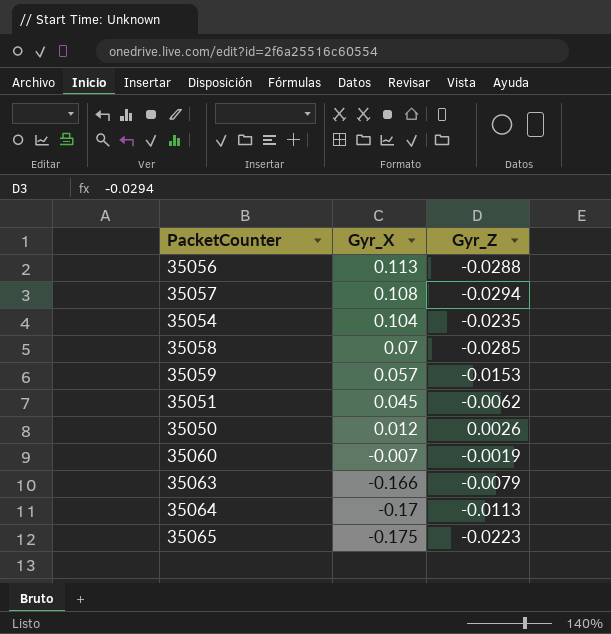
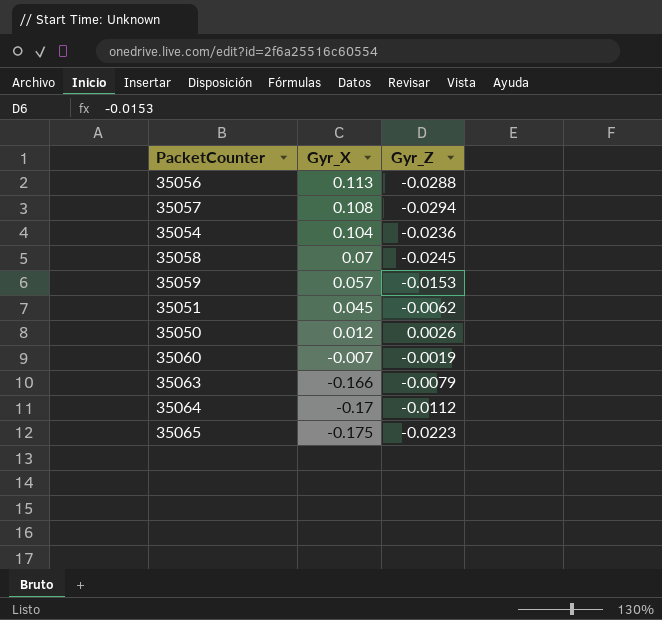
35054 | Gyr_Z: -0.0235 -> -0.0236
35058 | Gyr_Z: -0.0285 -> -0.0245
35064 | Gyr_Z: -0.0113 -> -0.0112

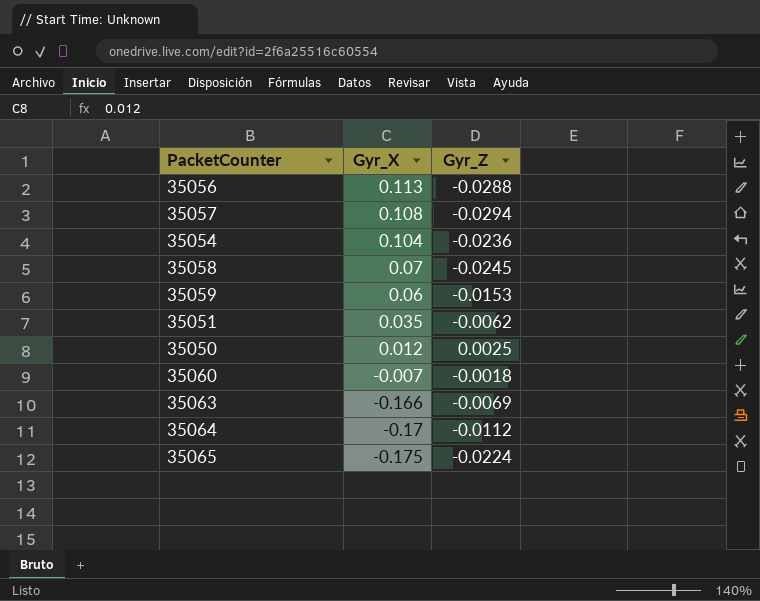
35059 | Gyr_X: 0.057 -> 0.06
35051 | Gyr_X: 0.045 -> 0.035
35050 | Gyr_Z: 0.0026 -> 0.0025
35060 | Gyr_Z: -0.0019 -> -0.0018
35063 | Gyr_Z: -0.0079 -> -0.0069
35065 | Gyr_Z: -0.0223 -> -0.0224

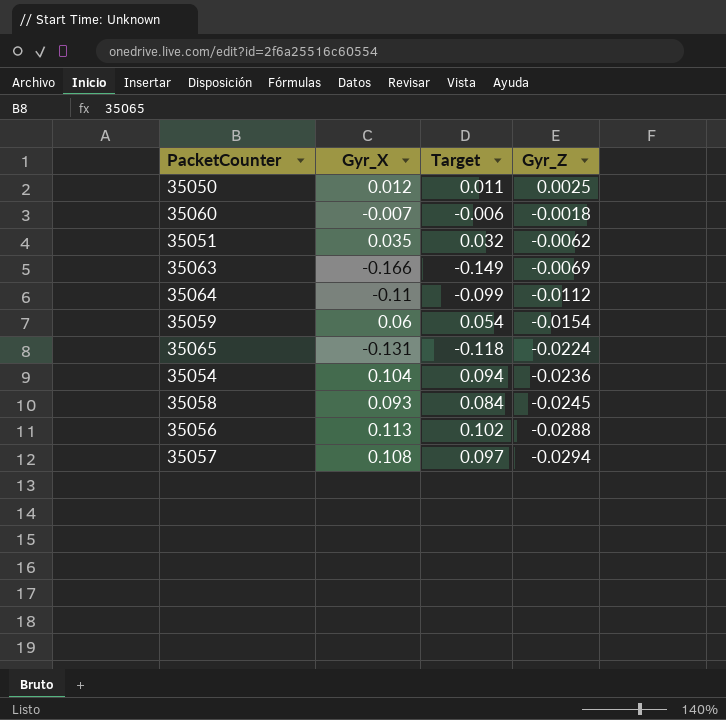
row order: Gyr_X descending -> Gyr_Z descending
column Target | formula: none -> [Gyr_X] * 0.9
35064 | Gyr_X: -0.17 -> -0.11
35059 | Gyr_Z: -0.0153 -> -0.0154
35065 | Gyr_X: -0.175 -> -0.131
35058 | Gyr_X: 0.07 -> 0.093

